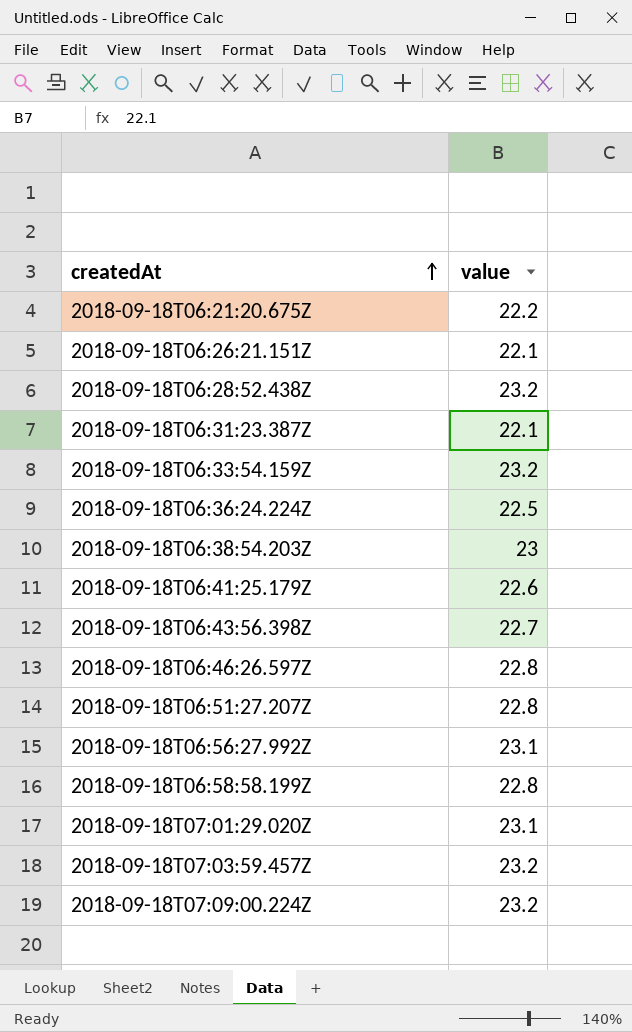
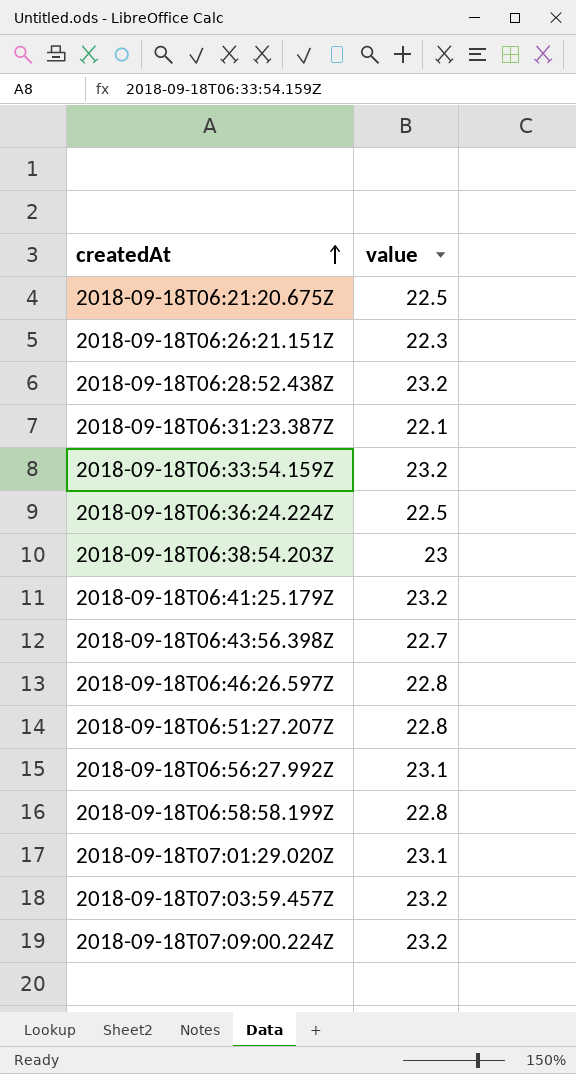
2018-09-18T06:21:20.675Z | value: 22.2 -> 22.5
2018-09-18T06:26:21.151Z | value: 22.1 -> 22.3
2018-09-18T06:41:25.179Z | value: 22.6 -> 23.2

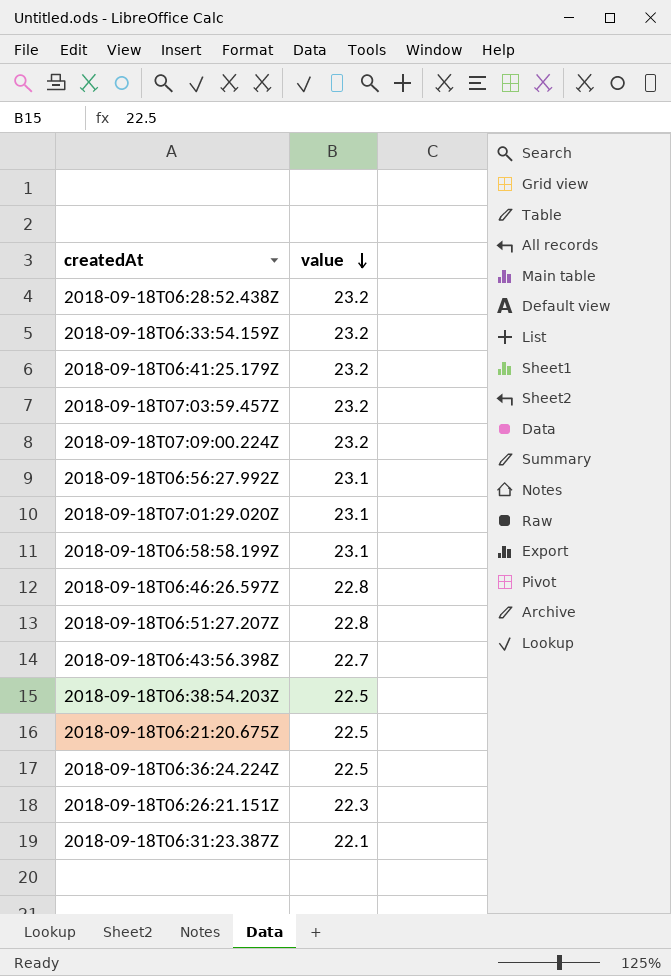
row order: createdAt ascending -> value descending
2018-09-18T06:58:58.199Z | value: 22.8 -> 23.1
2018-09-18T06:38:54.203Z | value: 23 -> 22.5

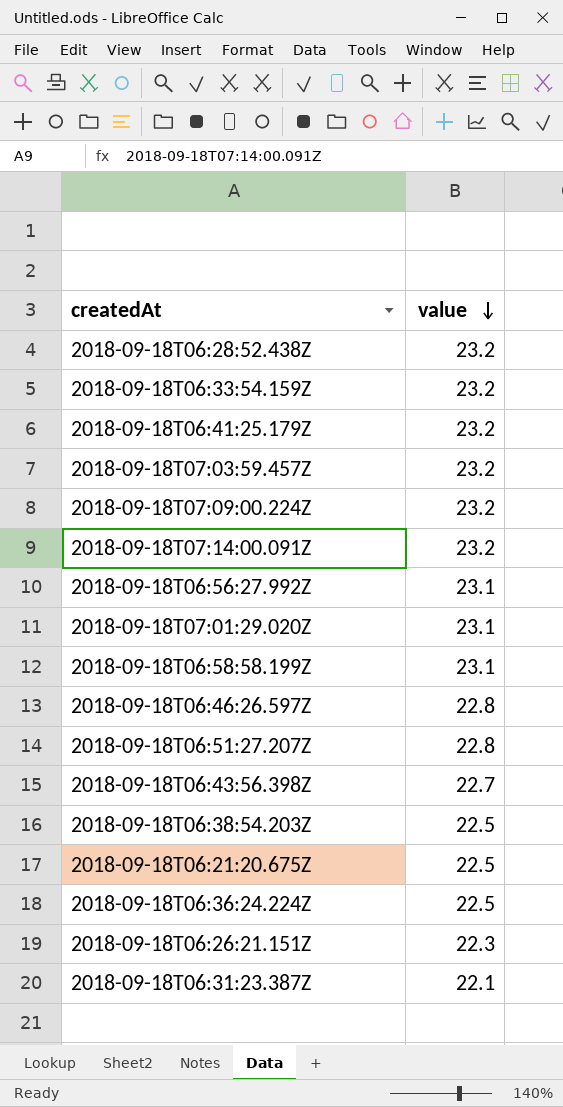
row 2018-09-18T07:14:00.091Z: none -> 23.2

